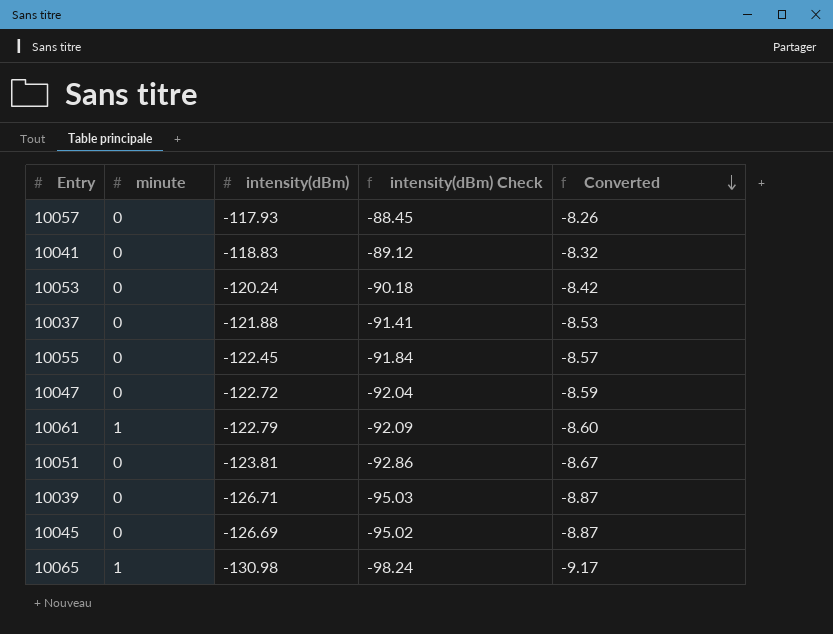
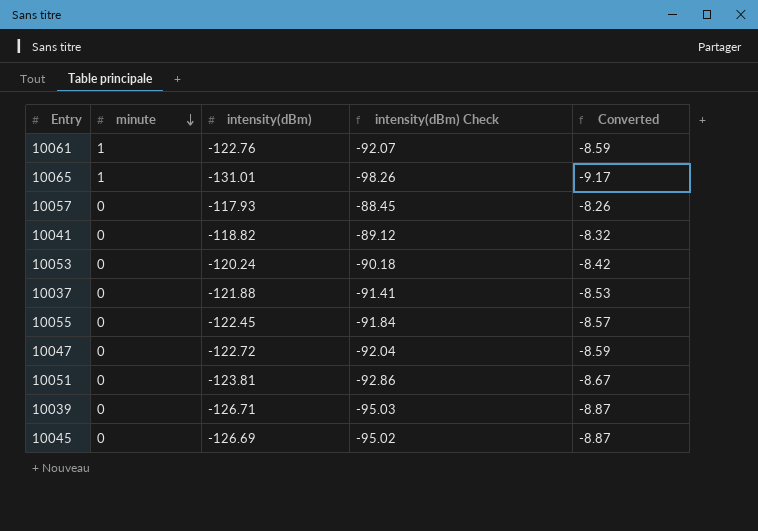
row order: Converted descending -> minute descending
10061 | intensity(dBm): -122.79 -> -122.76
10061 | intensity(dBm) Check: -92.09 -> -92.07
10061 | Converted: -8.60 -> -8.59
10065 | intensity(dBm): -130.98 -> -131.01
10065 | intensity(dBm) Check: -98.24 -> -98.26
10041 | intensity(dBm): -118.83 -> -118.82

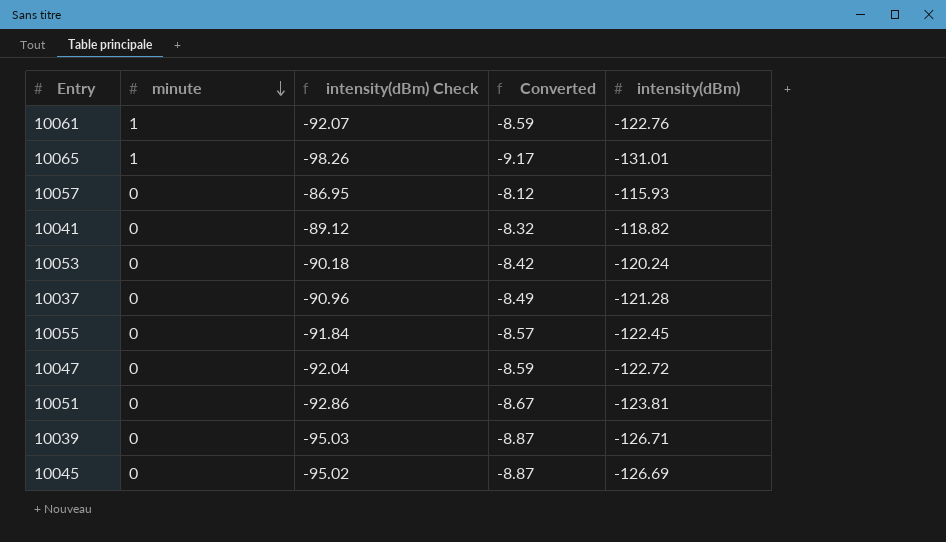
column intensity(dBm) | position: 3 -> 5
10057 | intensity(dBm) Check: -88.45 -> -86.95
10057 | Converted: -8.26 -> -8.12
10057 | intensity(dBm): -117.93 -> -115.93
10037 | intensity(dBm) Check: -91.41 -> -90.96
10037 | Converted: -8.53 -> -8.49
10037 | intensity(dBm): -121.88 -> -121.28

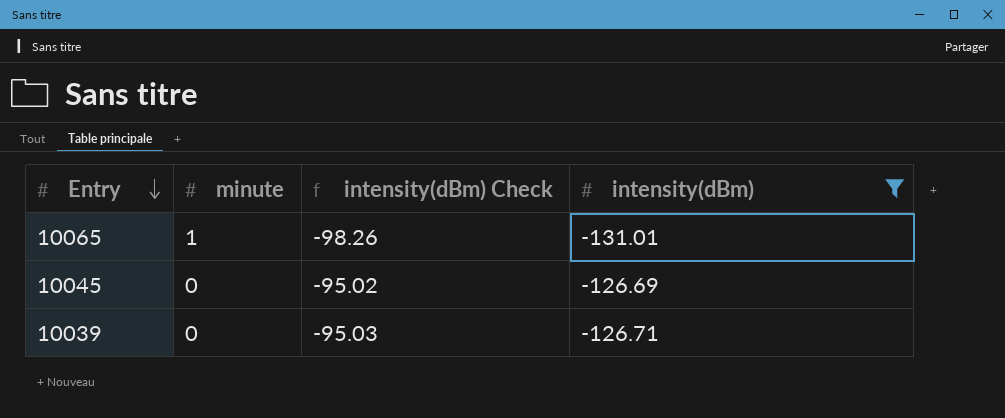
filter: none -> intensity(dBm) <= -126.69
row order: minute descending -> Entry descending
column Converted | formula: [intensity(dBm)] * 0.07 -> none

